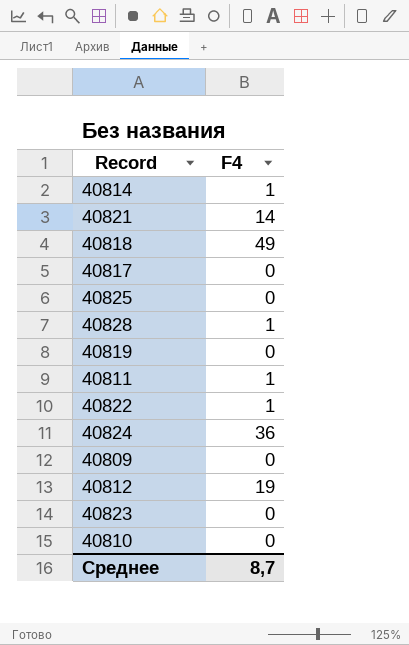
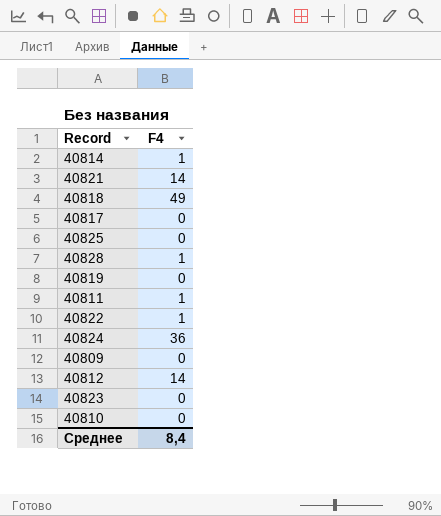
40812 | F4: 19 -> 14
Среднее | F4: 8,7 -> 8,4

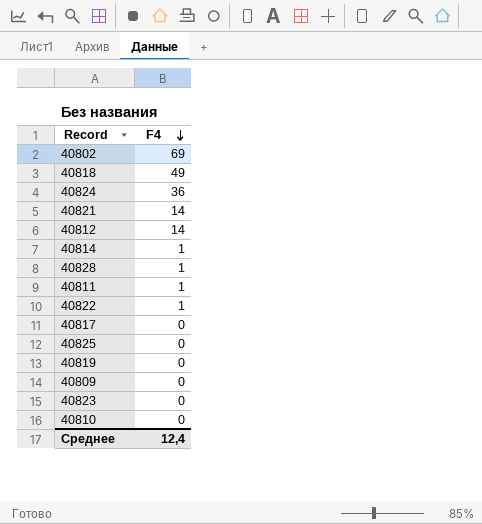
row order: none -> F4 descending
row 40802: none -> 69
Среднее | F4: 8,4 -> 12,4

